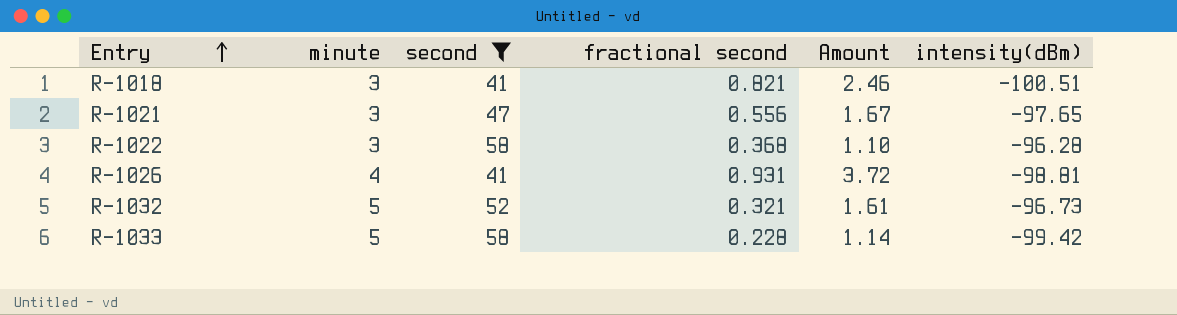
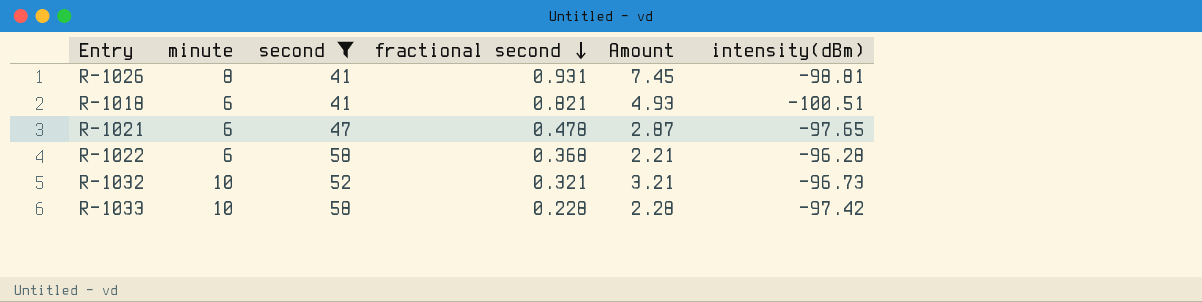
row order: Entry ascending -> fractional second descending
R-1026 | minute: 4 -> 8
R-1026 | Amount: 3.72 -> 7.45
R-1018 | minute: 3 -> 6
R-1018 | Amount: 2.46 -> 4.93
R-1021 | minute: 3 -> 6
R-1021 | fractional second: 0.556 -> 0.478
R-1021 | Amount: 1.67 -> 2.87
R-1022 | minute: 3 -> 6
R-1022 | Amount: 1.10 -> 2.21
R-1032 | minute: 5 -> 10
R-1032 | Amount: 1.61 -> 3.21
R-1033 | minute: 5 -> 10
R-1033 | Amount: 1.14 -> 2.28
R-1033 | intensity(dBm): -99.42 -> -97.42

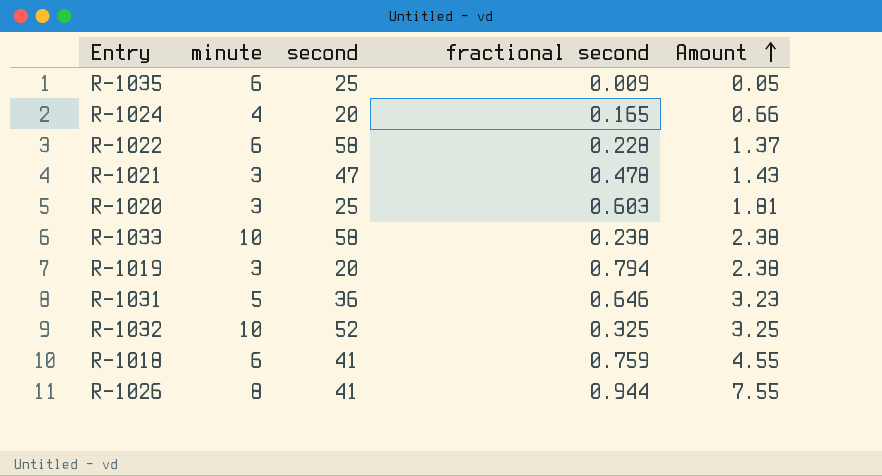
filter: second >= 41 -> none
row order: fractional second descending -> Amount ascending
column intensity(dBm) | position: 6 -> none
R-1022 | fractional second: 0.368 -> 0.228
R-1022 | Amount: 2.21 -> 1.37
R-1021 | minute: 6 -> 3
R-1021 | Amount: 2.87 -> 1.43
R-1033 | fractional second: 0.228 -> 0.238
R-1033 | Amount: 2.28 -> 2.38
R-1032 | fractional second: 0.321 -> 0.325
R-1032 | Amount: 3.21 -> 3.25
R-1018 | fractional second: 0.821 -> 0.759
R-1018 | Amount: 4.93 -> 4.55
R-1026 | fractional second: 0.931 -> 0.944
R-1026 | Amount: 7.45 -> 7.55

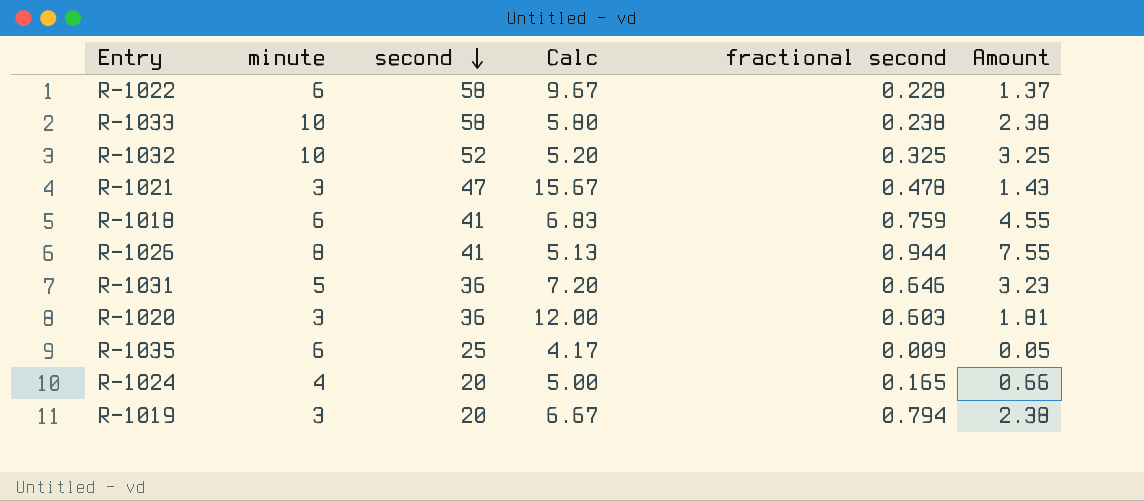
row order: Amount ascending -> second descending
column Calc | formula: none -> [second] / [minute]
R-1020 | second: 25 -> 36

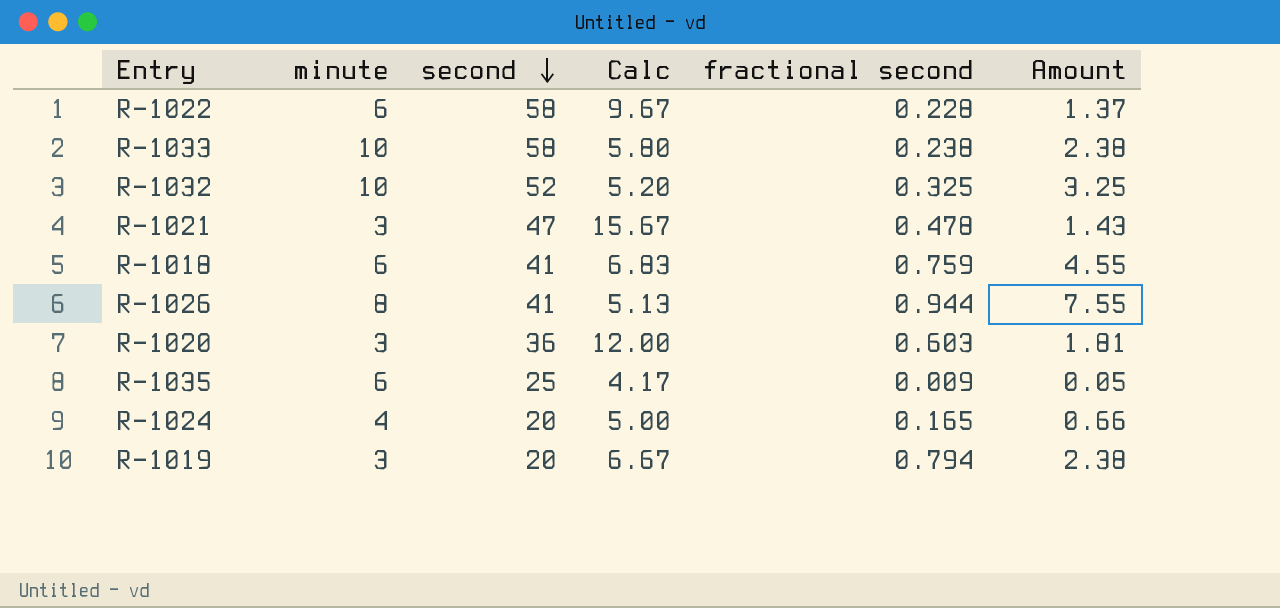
row R-1031: 5 | 36 | 7.20 | 0.646 | 3.23 -> none

